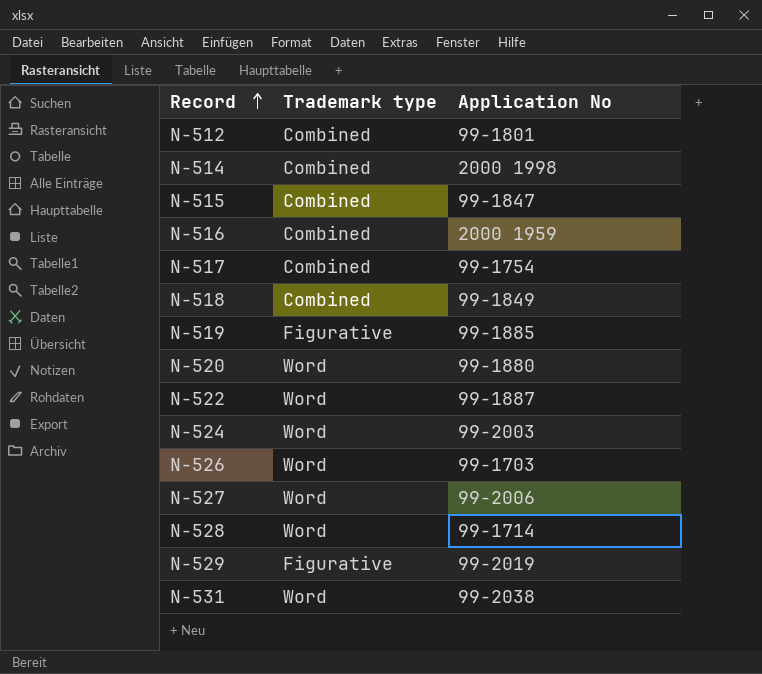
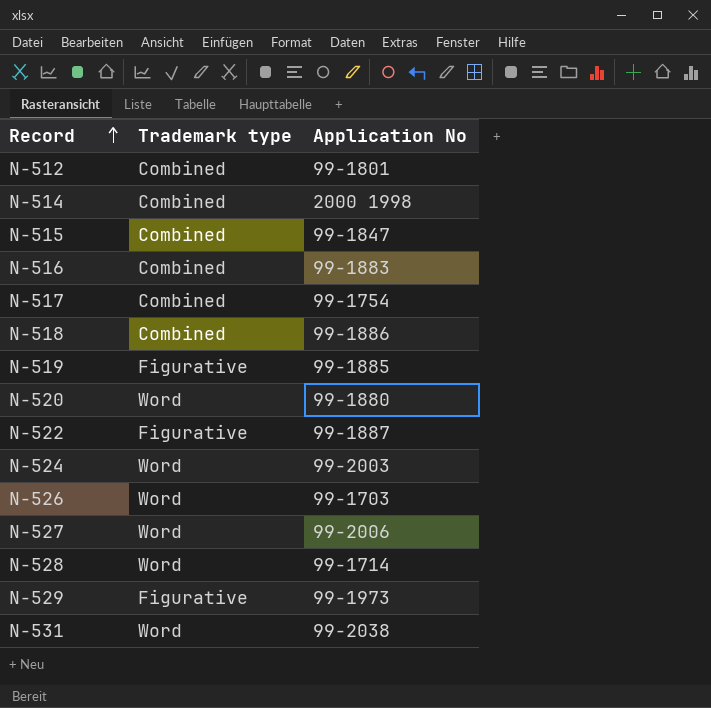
N-516 | Application No: 2000 1959 -> 99-1883
N-518 | Application No: 99-1849 -> 99-1886
N-522 | Trademark type: Word -> Figurative
N-529 | Application No: 99-2019 -> 99-1973

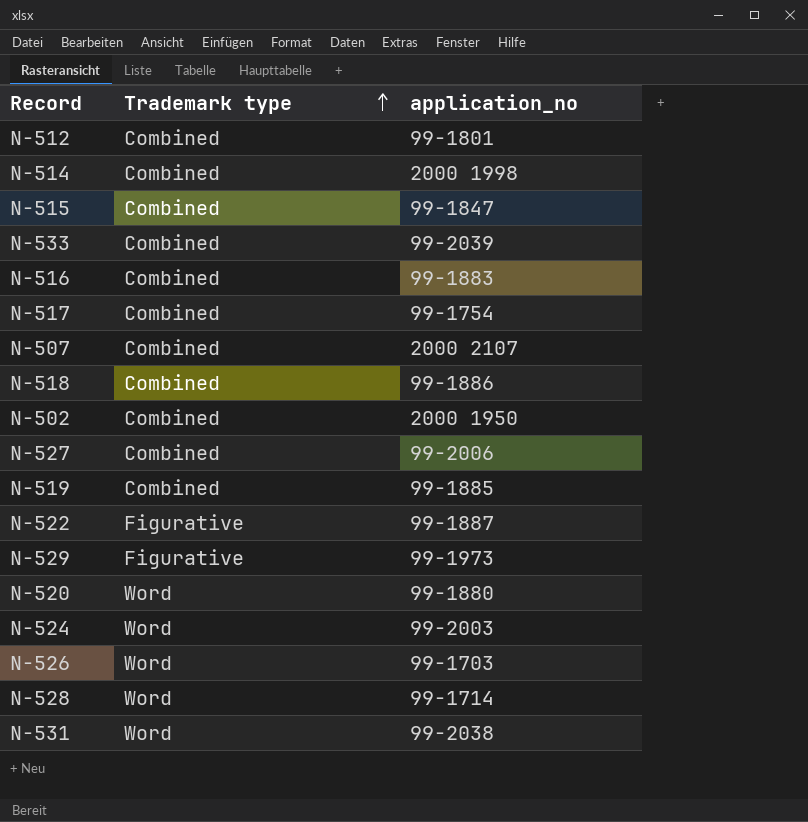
row order: Record ascending -> Trademark type ascending
column name: Application No -> application_no
row N-533: none -> Combined | 99-2039
row N-507: none -> Combined | 2000 2107
row N-502: none -> Combined | 2000 1950
N-527 | Trademark type: Word -> Combined
N-519 | Trademark type: Figurative -> Combined

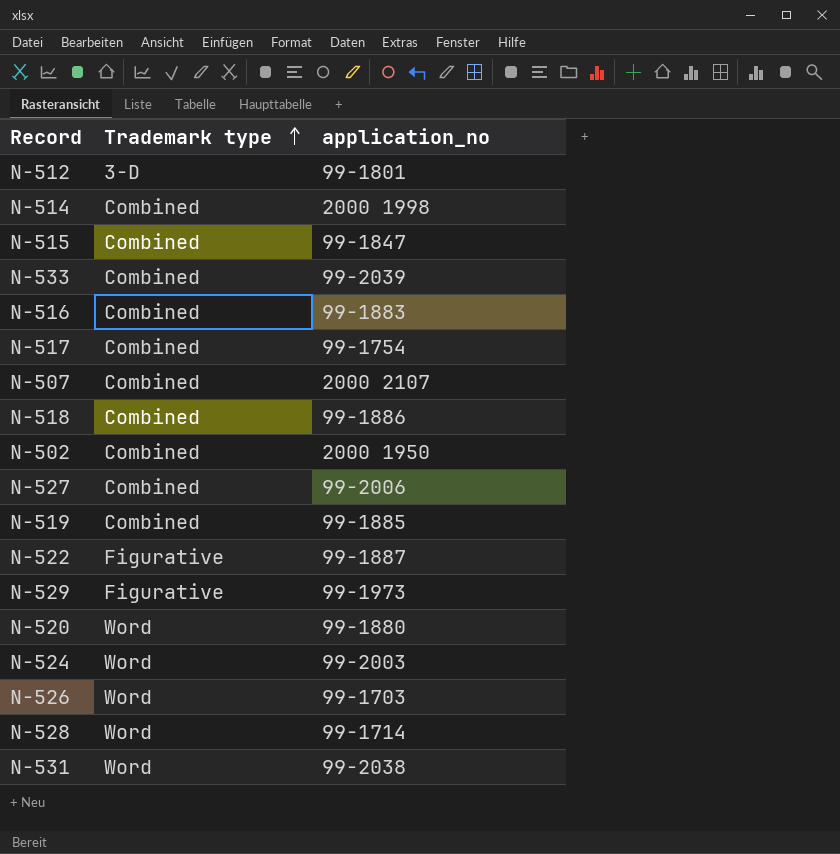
N-512 | Trademark type: Combined -> 3-D

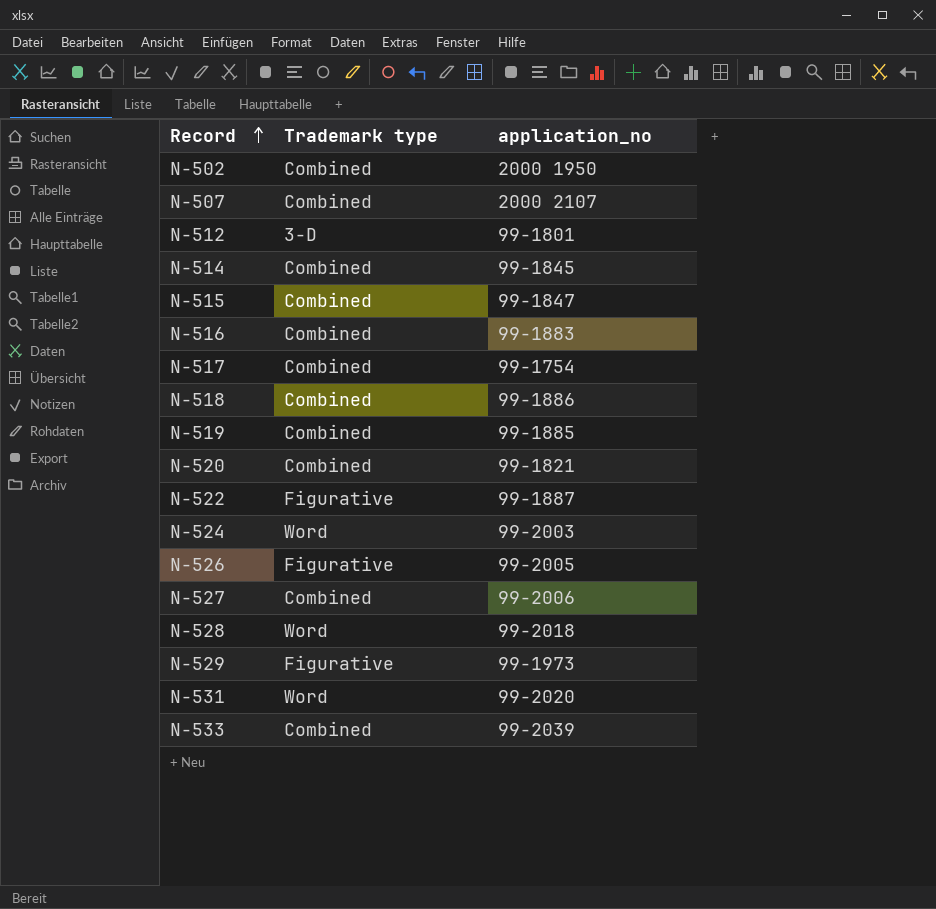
row order: Trademark type ascending -> Record ascending
N-514 | application_no: 2000 1998 -> 99-1845
N-520 | Trademark type: Word -> Combined
N-520 | application_no: 99-1880 -> 99-1821
N-526 | Trademark type: Word -> Figurative
N-526 | application_no: 99-1703 -> 99-2005
N-528 | application_no: 99-1714 -> 99-2018
N-531 | application_no: 99-2038 -> 99-2020

